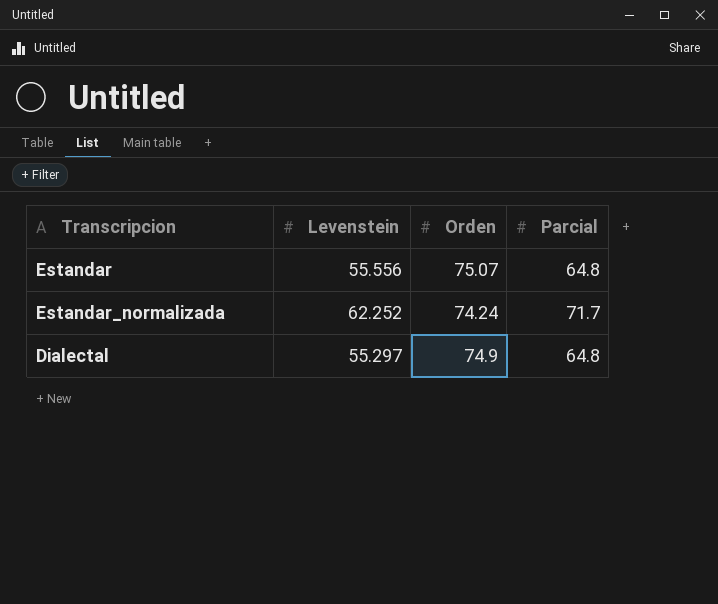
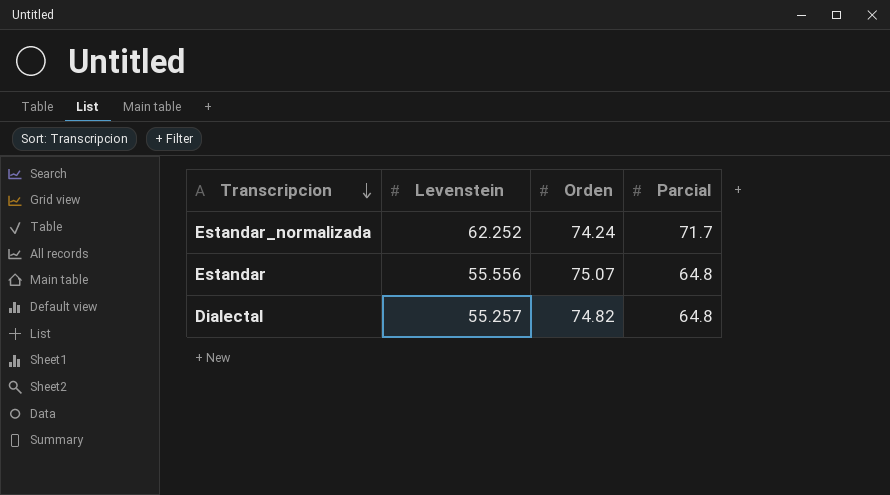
row order: none -> Transcripcion descending
Dialectal | Levenstein: 55.297 -> 55.257
Dialectal | Orden: 74.9 -> 74.82

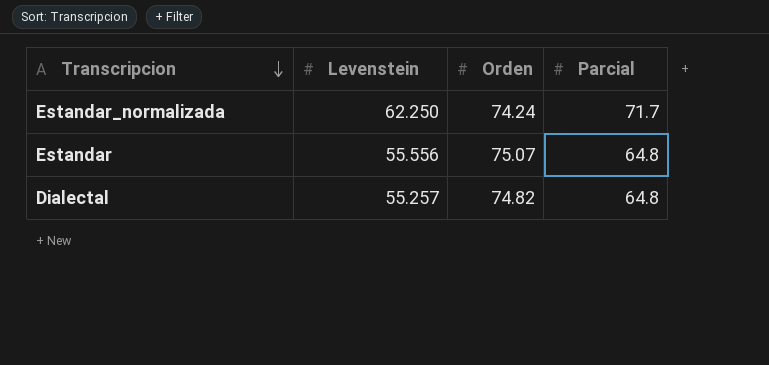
Estandar_normalizada | Levenstein: 62.252 -> 62.250

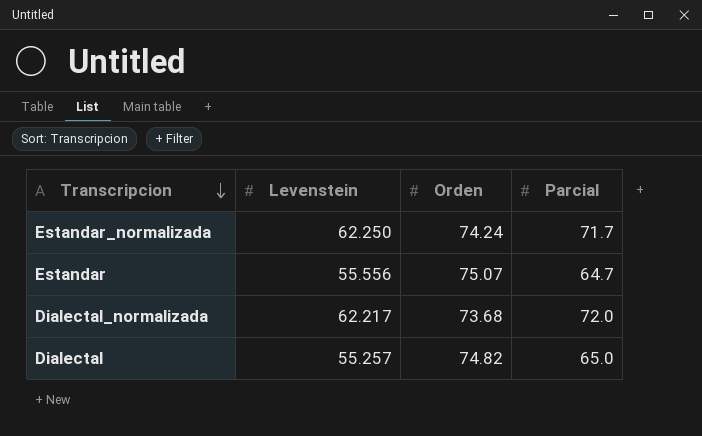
Estandar | Parcial: 64.8 -> 64.7
row Dialectal_normalizada: none -> 62.217 | 73.68 | 72.0
Dialectal | Parcial: 64.8 -> 65.0

